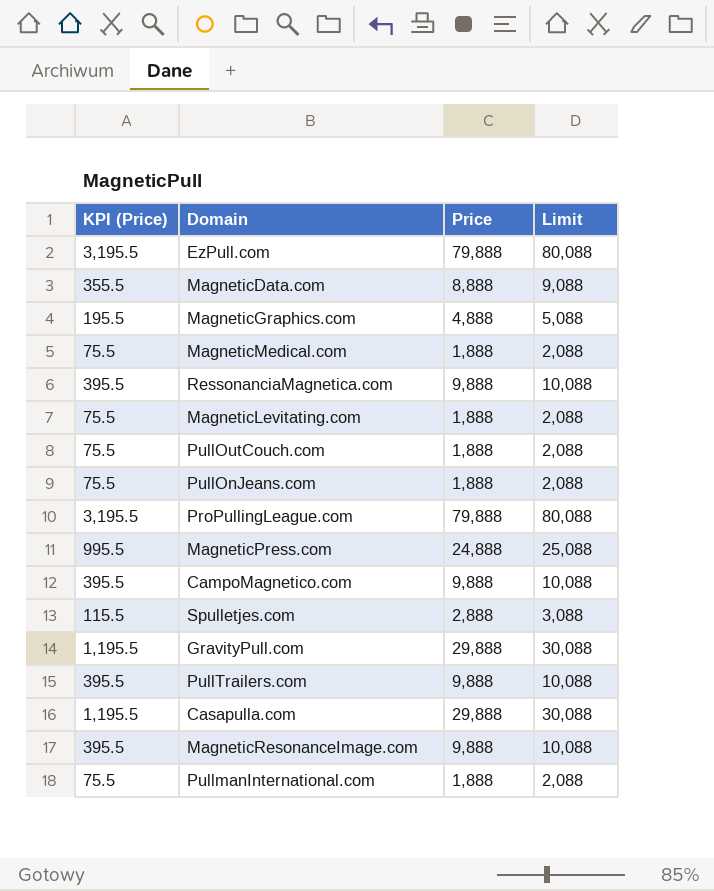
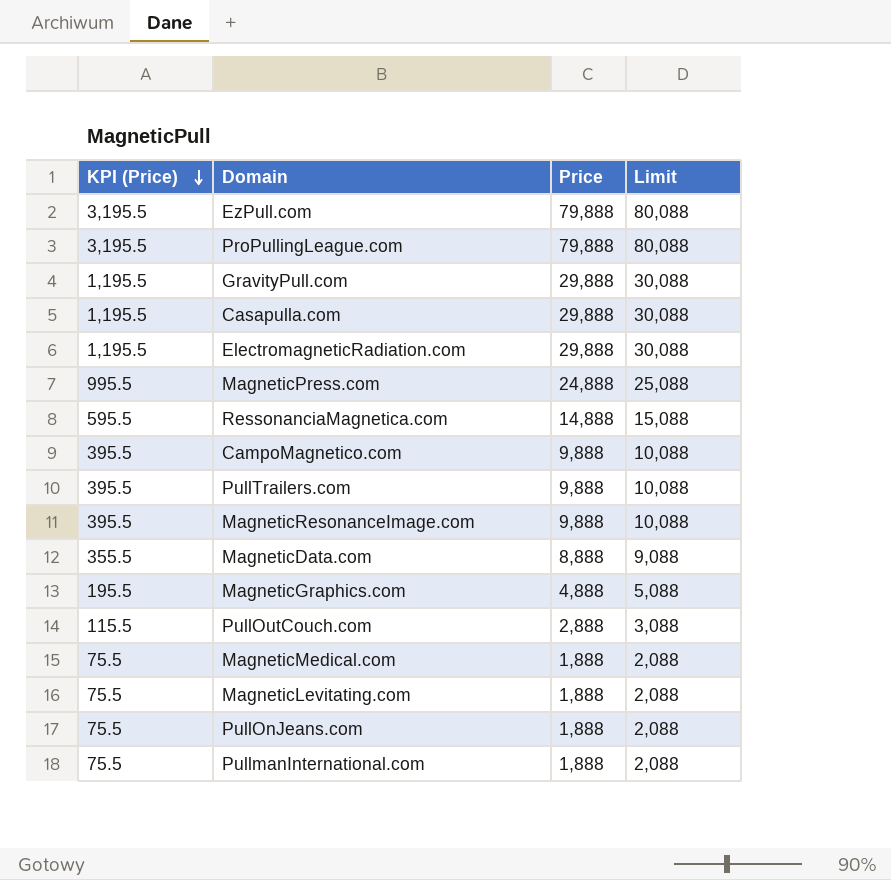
row order: none -> KPI (Price) descending
row Spulletjes.com: 115.5 | 2,888 | 3,088 -> none
row ElectromagneticRadiation.com: none -> 1,195.5 | 29,888 | 30,088
RessonanciaMagnetica.com | KPI (Price): 395.5 -> 595.5
RessonanciaMagnetica.com | Price: 9,888 -> 14,888
RessonanciaMagnetica.com | Limit: 10,088 -> 15,088
PullOutCouch.com | KPI (Price): 75.5 -> 115.5
PullOutCouch.com | Price: 1,888 -> 2,888
PullOutCouch.com | Limit: 2,088 -> 3,088

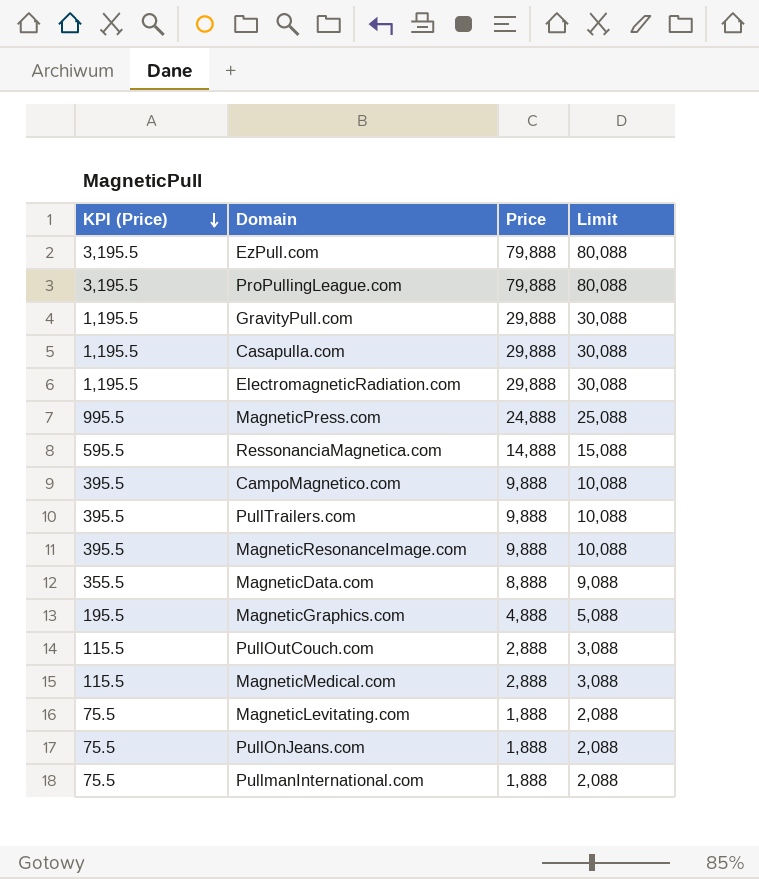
MagneticMedical.com | KPI (Price): 75.5 -> 115.5
MagneticMedical.com | Price: 1,888 -> 2,888
MagneticMedical.com | Limit: 2,088 -> 3,088

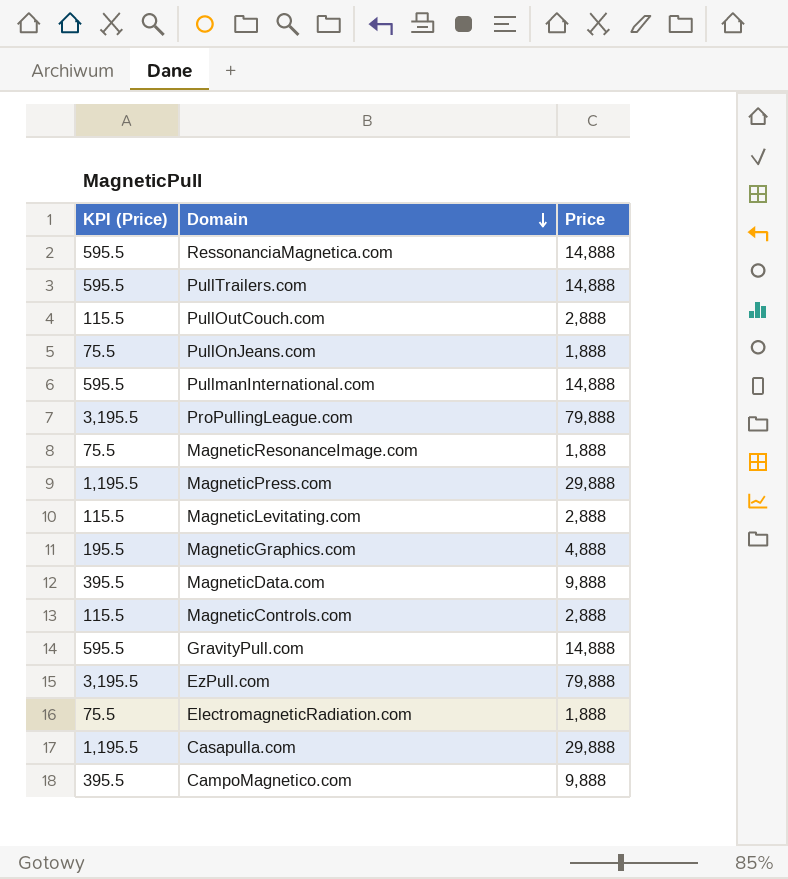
row order: KPI (Price) descending -> Domain descending
column Limit | formula: [Price] + 200 -> none
row MagneticMedical.com: 115.5 | 2,888 | 3,088 -> none
PullTrailers.com | KPI (Price): 395.5 -> 595.5
PullTrailers.com | Price: 9,888 -> 14,888
PullmanInternational.com | KPI (Price): 75.5 -> 595.5
PullmanInternational.com | Price: 1,888 -> 14,888
MagneticResonanceImage.com | KPI (Price): 395.5 -> 75.5
MagneticResonanceImage.com | Price: 9,888 -> 1,888
MagneticPress.com | KPI (Price): 995.5 -> 1,195.5
MagneticPress.com | Price: 24,888 -> 29,888
MagneticLevitating.com | KPI (Price): 75.5 -> 115.5
MagneticLevitating.com | Price: 1,888 -> 2,888
MagneticData.com | KPI (Price): 355.5 -> 395.5
MagneticData.com | Price: 8,888 -> 9,888
row MagneticControls.com: none -> 115.5 | 2,888
GravityPull.com | KPI (Price): 1,195.5 -> 595.5
GravityPull.com | Price: 29,888 -> 14,888
ElectromagneticRadiation.com | KPI (Price): 1,195.5 -> 75.5
ElectromagneticRadiation.com | Price: 29,888 -> 1,888

